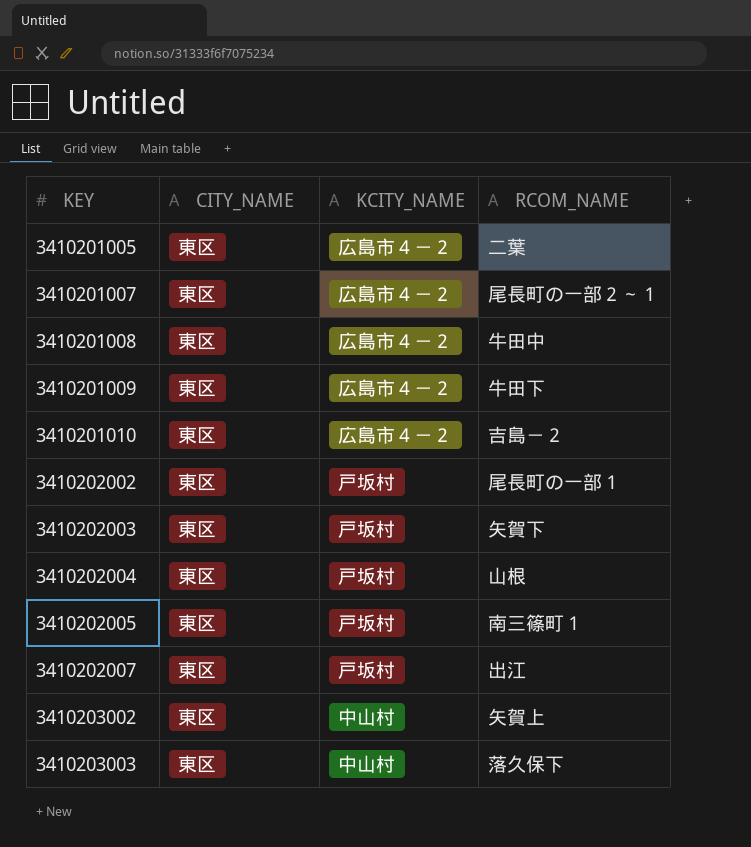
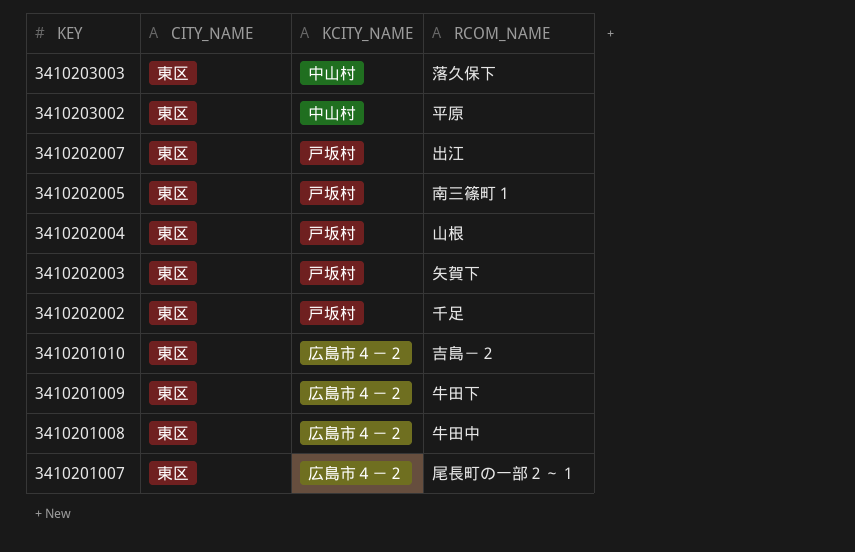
row order: KEY ascending -> KEY descending
row 3410201005: 東区 | 広島市４－２ | 二葉 -> none
3410203002 | RCOM_NAME: 矢賀上 -> 平原
3410202002 | RCOM_NAME: 尾長町の一部１ -> 千足

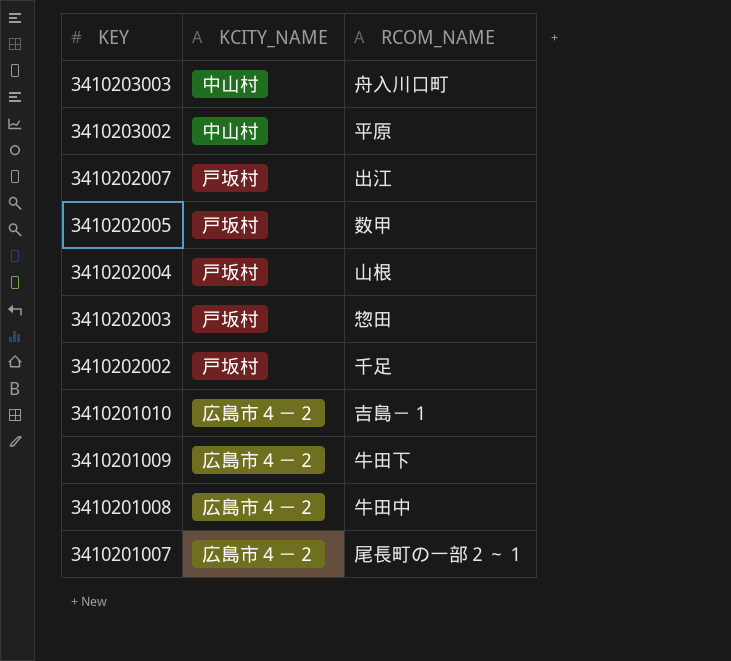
column CITY_NAME | position: 2 -> none
3410203003 | RCOM_NAME: 落久保下 -> 舟入川口町
3410202005 | RCOM_NAME: 南三篠町１ -> 数甲
3410202003 | RCOM_NAME: 矢賀下 -> 惣田
3410201010 | RCOM_NAME: 吉島－２ -> 吉島－１

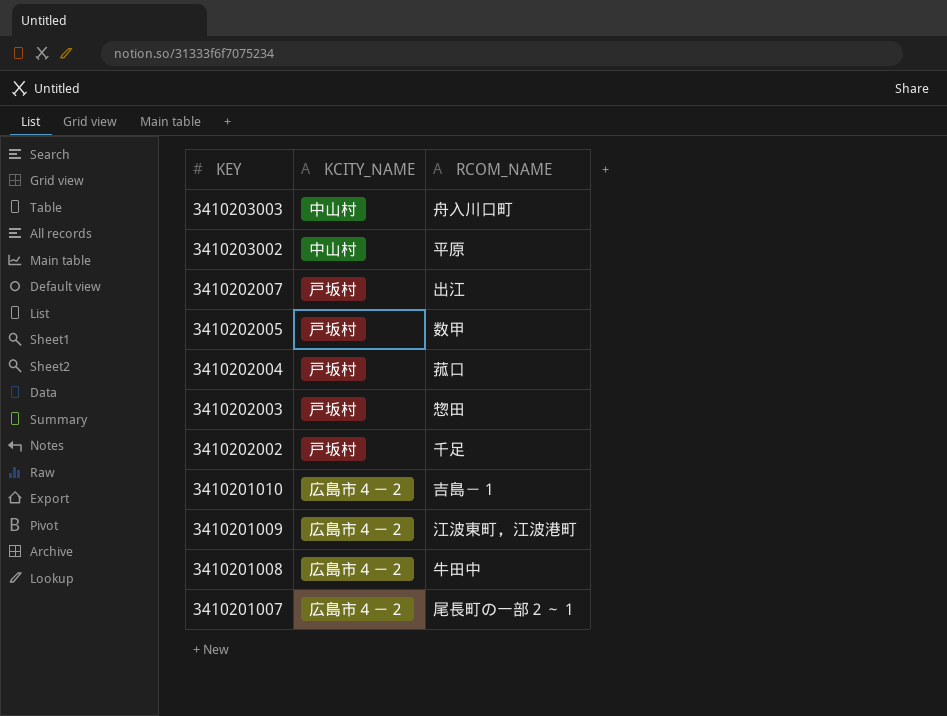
3410202004 | RCOM_NAME: 山根 -> 菰口
3410201009 | RCOM_NAME: 牛田下 -> 江波東町，江波港町

